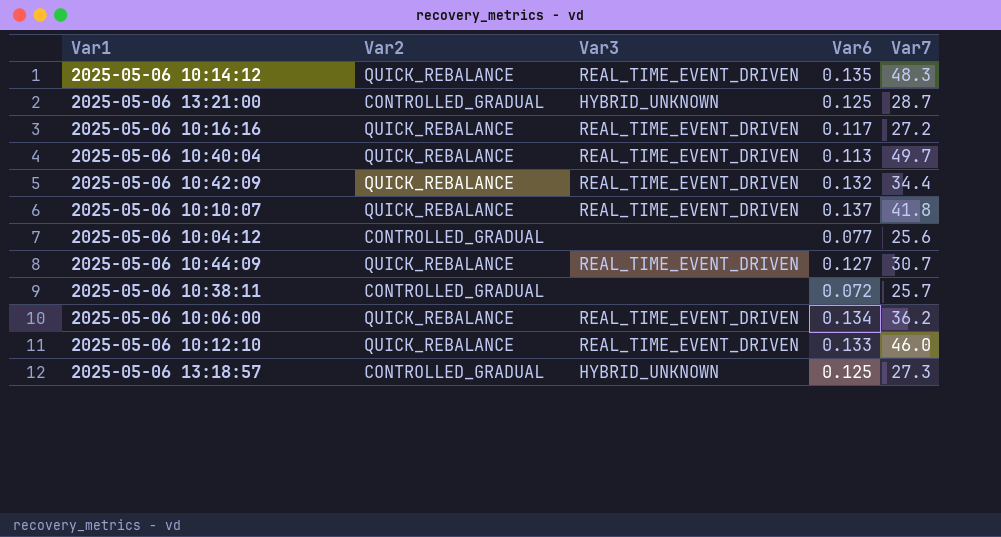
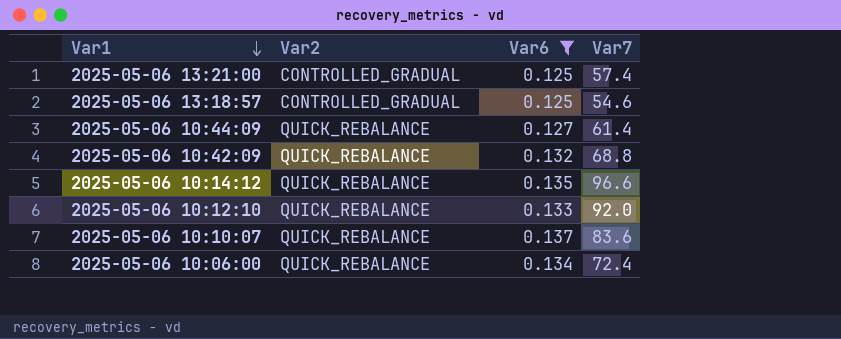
filter: none -> Var6 >= 0.125
row order: none -> Var1 descending
column Var3 | position: 3 -> none
2025-05-06 13:21:00 | Var7: 28.7 -> 57.4
2025-05-06 13:18:57 | Var7: 27.3 -> 54.6
2025-05-06 10:44:09 | Var7: 30.7 -> 61.4
2025-05-06 10:42:09 | Var7: 34.4 -> 68.8
2025-05-06 10:14:12 | Var7: 48.3 -> 96.6
2025-05-06 10:12:10 | Var7: 46.0 -> 92.0
2025-05-06 10:10:07 | Var7: 41.8 -> 83.6
2025-05-06 10:06:00 | Var7: 36.2 -> 72.4

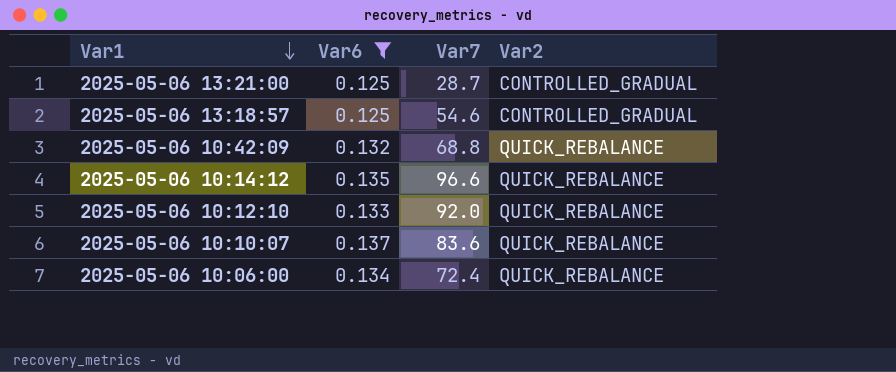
column Var2 | position: 2 -> 4
row 2025-05-06 10:44:09: QUICK_REBALANCE | 0.127 | 61.4 -> none
2025-05-06 13:21:00 | Var7: 57.4 -> 28.7

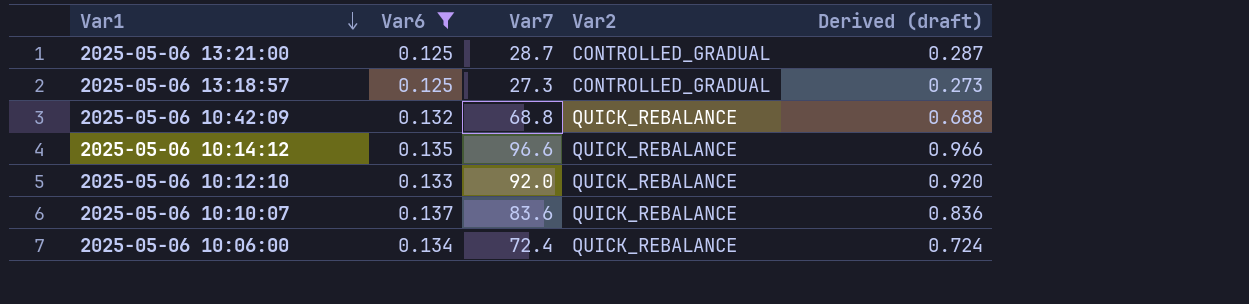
column Derived (draft) | formula: none -> [Var7] * 0.01
2025-05-06 13:18:57 | Var7: 54.6 -> 27.3

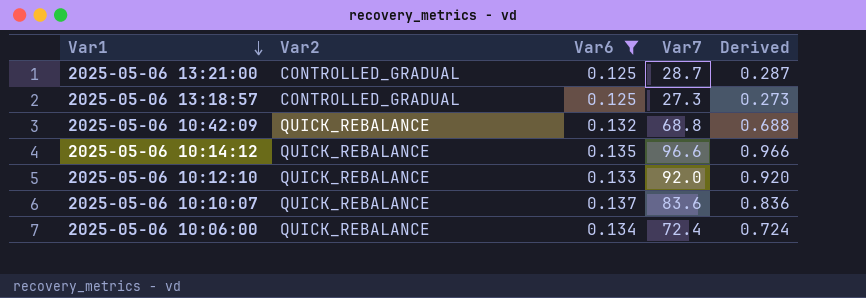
column Var2 | position: 4 -> 2
column name: Derived (draft) -> Derived

